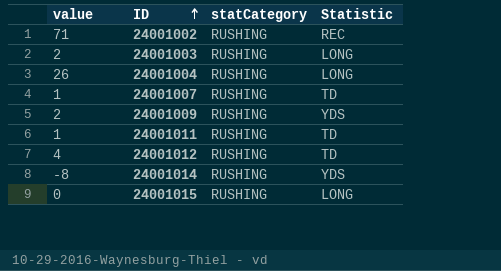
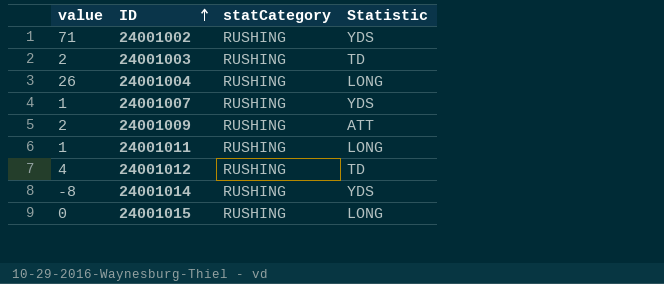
24001002 | Statistic: REC -> YDS
24001003 | Statistic: LONG -> TD
24001007 | Statistic: TD -> YDS
24001009 | Statistic: YDS -> ATT
24001011 | Statistic: TD -> LONG

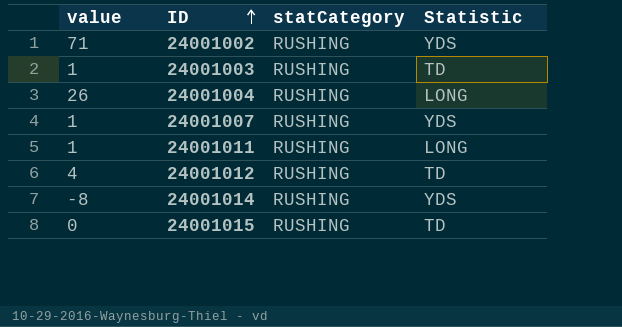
row 24001009: 2 | RUSHING | ATT -> none
24001003 | value: 2 -> 1
24001015 | Statistic: LONG -> TD

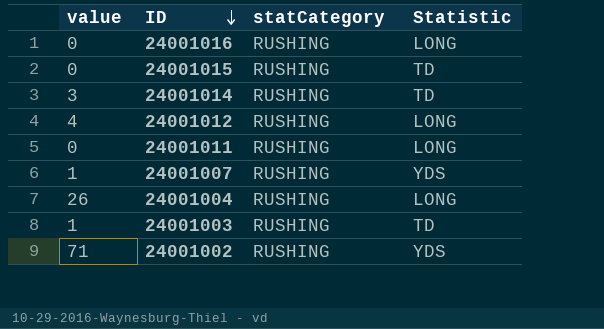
row order: ID ascending -> ID descending
row 24001016: none -> 0 | RUSHING | LONG
24001014 | value: -8 -> 3
24001014 | Statistic: YDS -> TD
24001012 | Statistic: TD -> LONG
24001011 | value: 1 -> 0

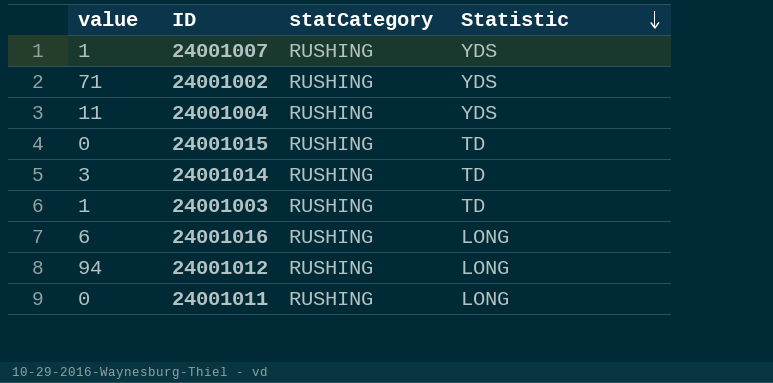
row order: ID descending -> Statistic descending
24001004 | value: 26 -> 11
24001004 | Statistic: LONG -> YDS
24001016 | value: 0 -> 6
24001012 | value: 4 -> 94

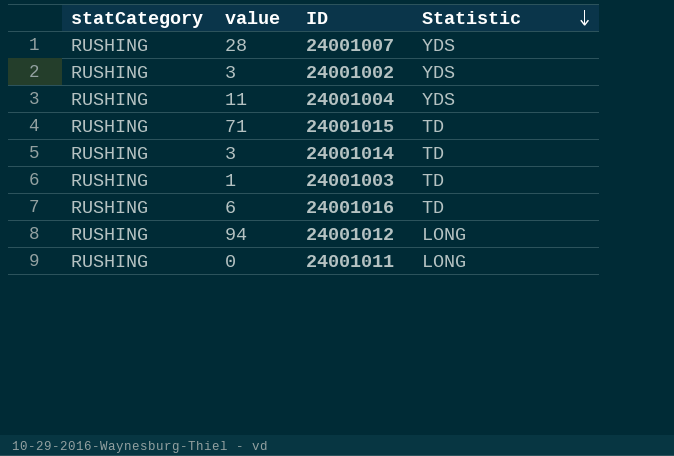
column statCategory | position: 3 -> 1
24001007 | value: 1 -> 28
24001002 | value: 71 -> 3
24001015 | value: 0 -> 71
24001016 | Statistic: LONG -> TD

